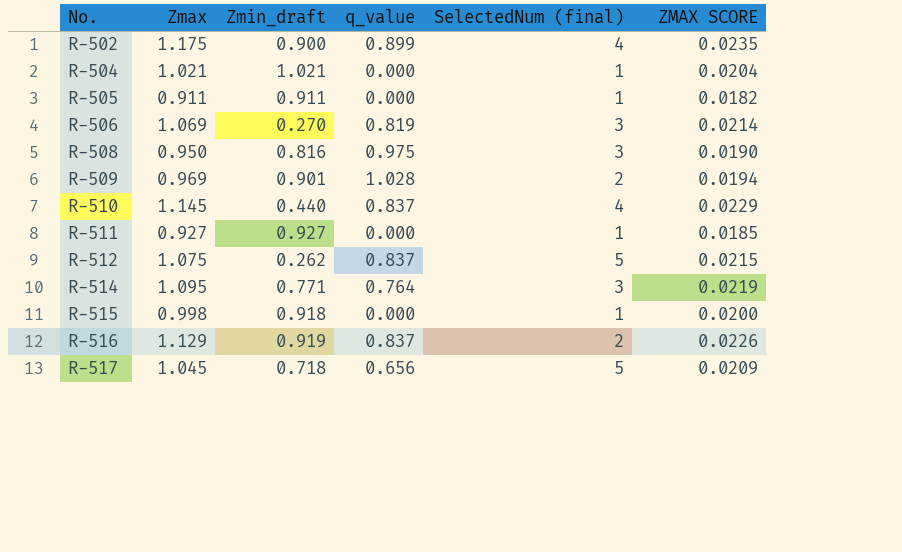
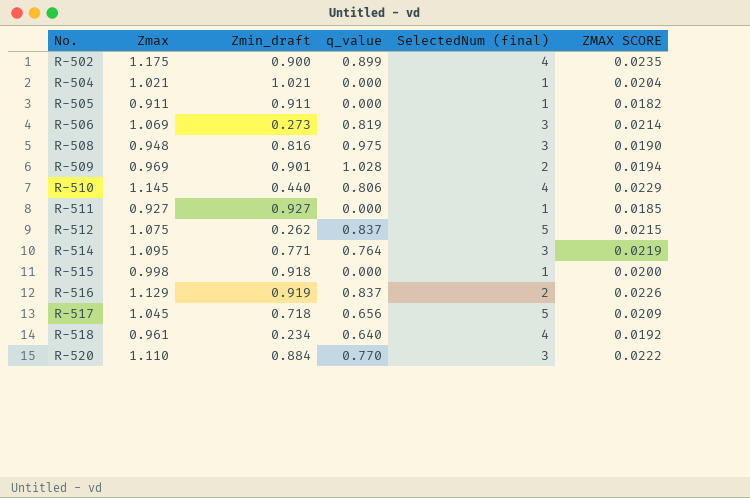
R-506 | Zmin_draft: 0.270 -> 0.273
R-508 | Zmax: 0.950 -> 0.948
R-510 | q_value: 0.837 -> 0.806
row R-518: none -> 0.961 | 0.234 | 0.640 | 4 | 0.0192
row R-520: none -> 1.110 | 0.884 | 0.770 | 3 | 0.0222

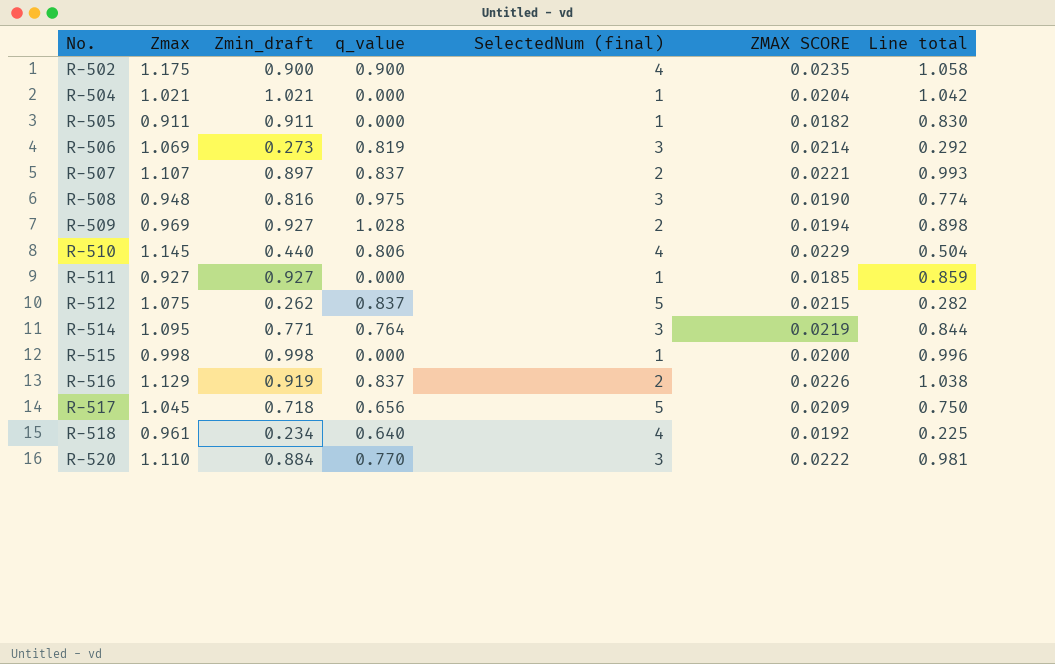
column Line total | formula: none -> [Zmax] * [Zmin_draft]
R-502 | q_value: 0.899 -> 0.900
row R-507: none -> 1.107 | 0.897 | 0.837 | 2 | 0.0221 | 0.993
R-509 | Zmin_draft: 0.901 -> 0.927
R-515 | Zmin_draft: 0.918 -> 0.998

